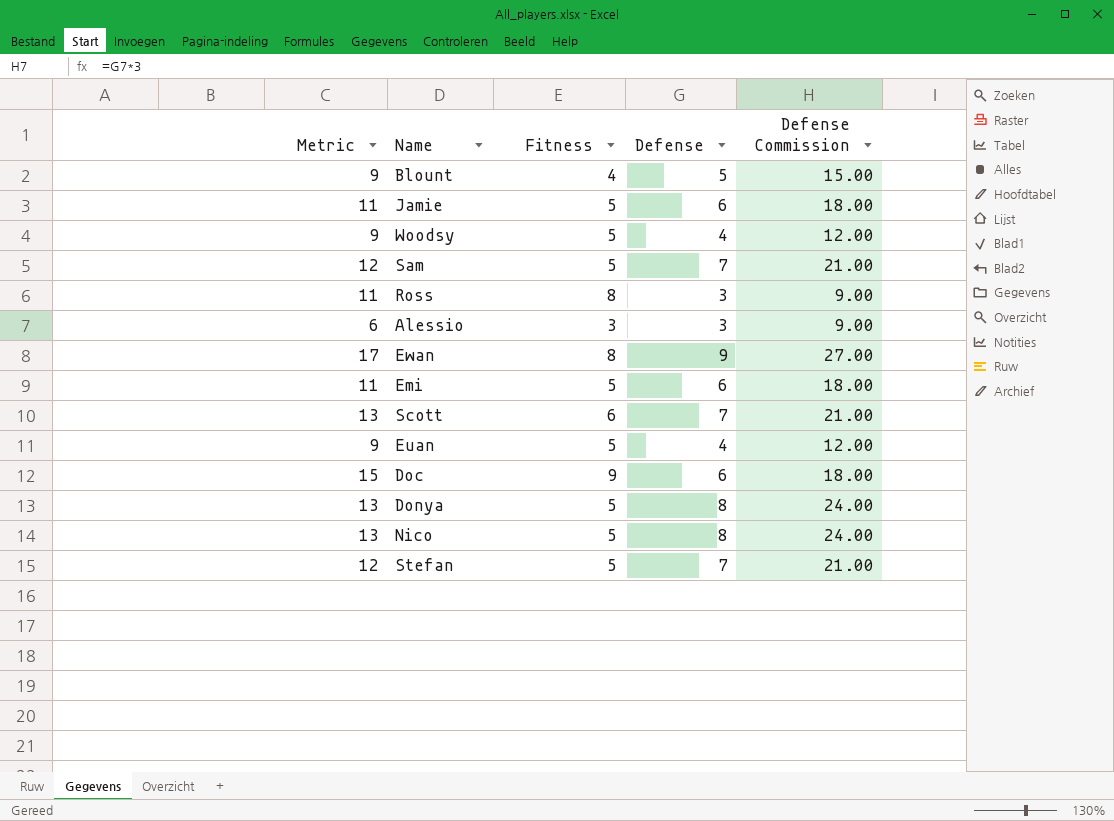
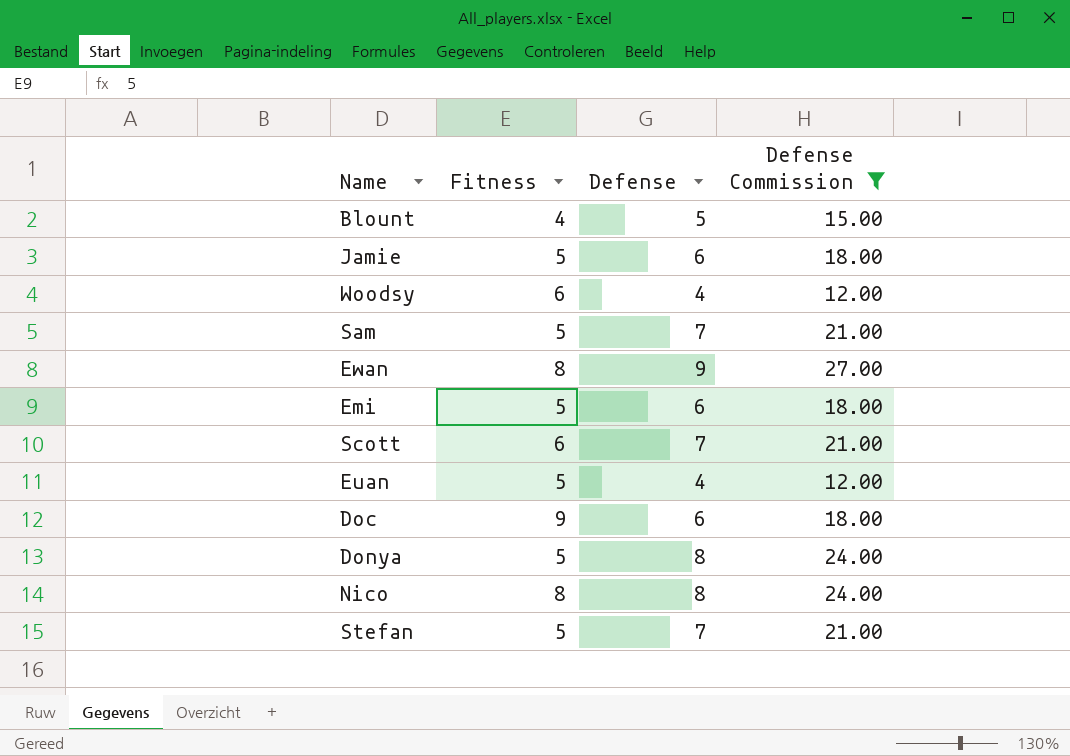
filter: none -> Defense Commission != 9.00
column Metric | formula: [Fitness] + [Defense] -> none
Woodsy | Fitness: 5 -> 6
Nico | Fitness: 5 -> 8

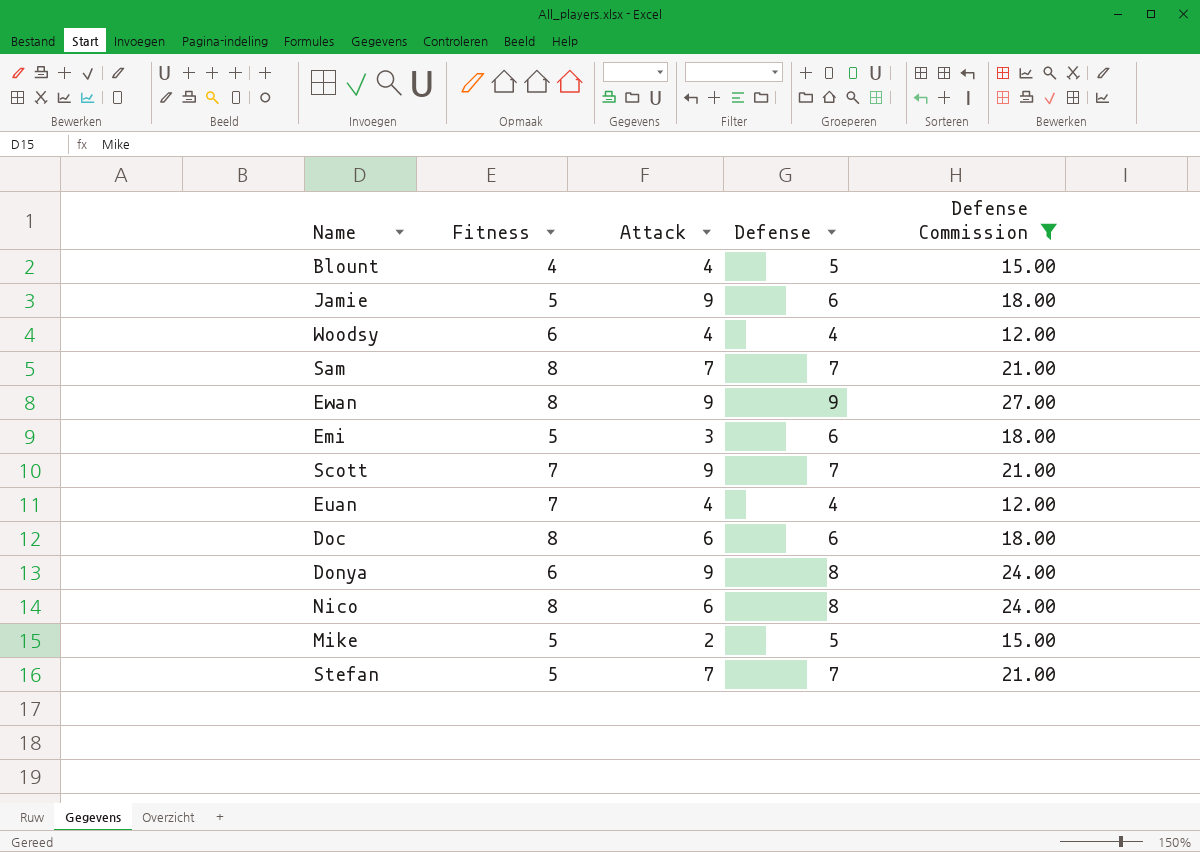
column Attack | position: none -> 3
Sam | Fitness: 5 -> 8
Scott | Fitness: 6 -> 7
Euan | Fitness: 5 -> 7
Doc | Fitness: 9 -> 8
Donya | Fitness: 5 -> 6
row Mike: none -> 5 | 2 | 5 | 15.00

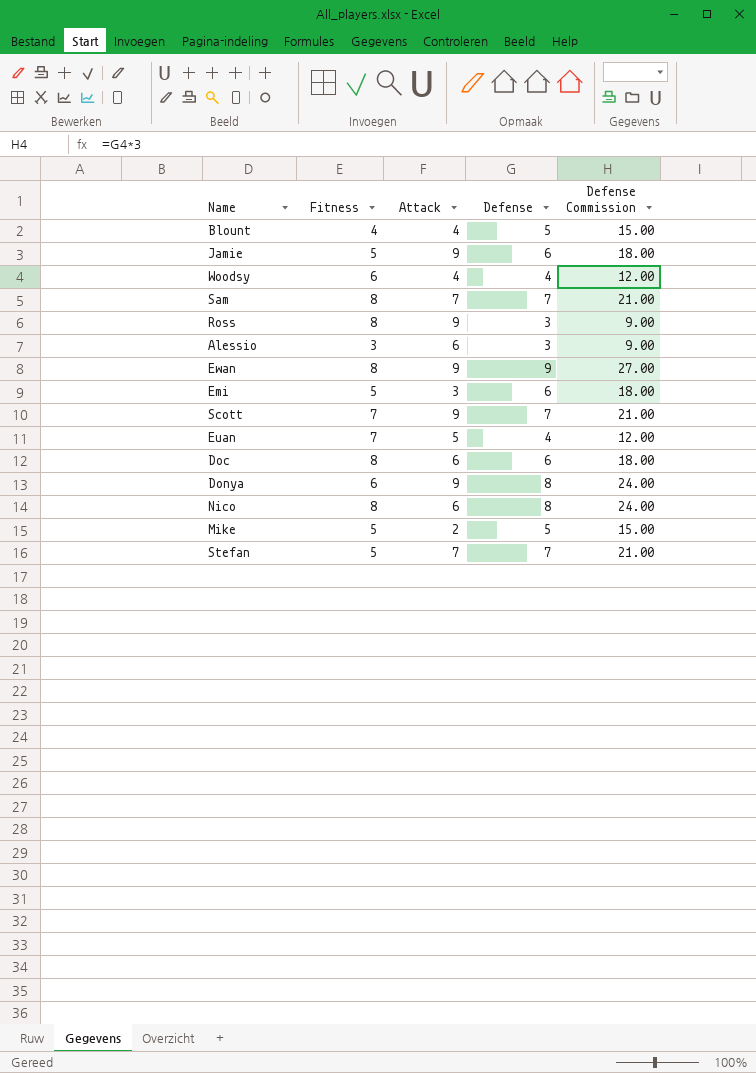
filter: Defense Commission != 9.00 -> none
Euan | Attack: 4 -> 5

